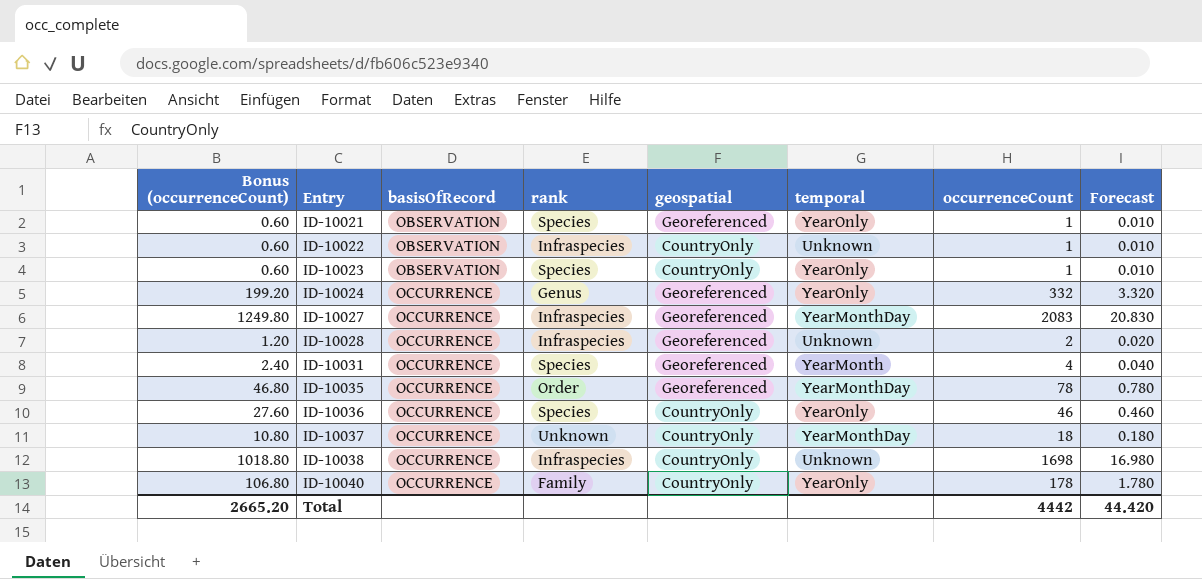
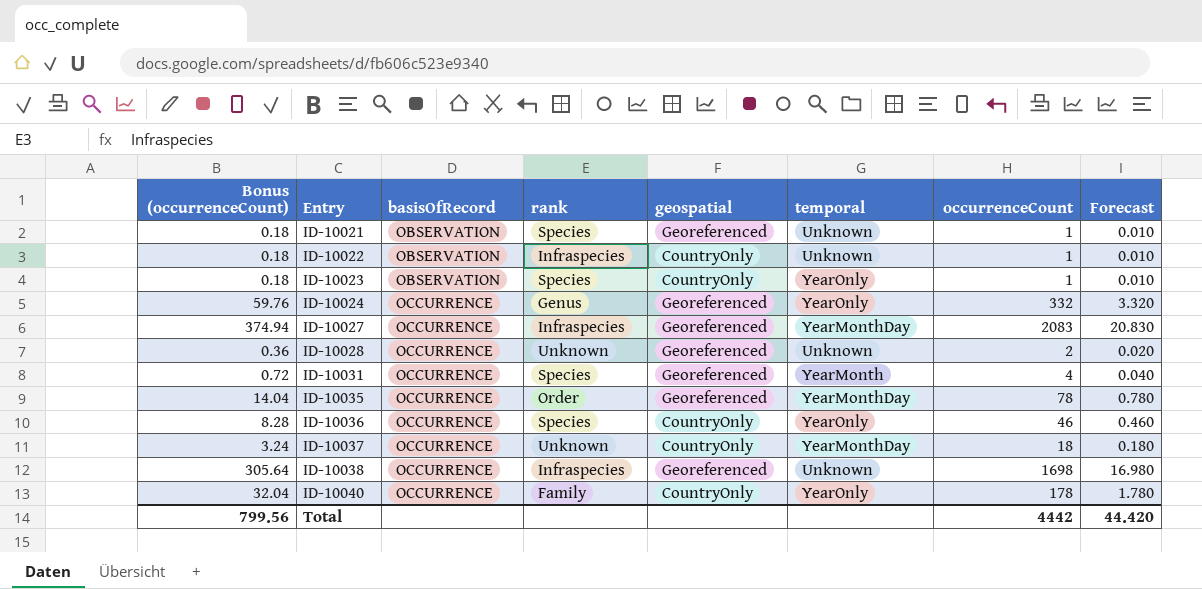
column Bonus (occurrenceCount) | formula: [occurrenceCount] * 0.6 -> [occurrenceCount] * 0.18
ID-10021 | temporal: YearOnly -> Unknown
ID-10028 | rank: Infraspecies -> Unknown
ID-10038 | geospatial: CountryOnly -> Georeferenced
Total | Bonus (occurrenceCount): 2665.20 -> 799.56

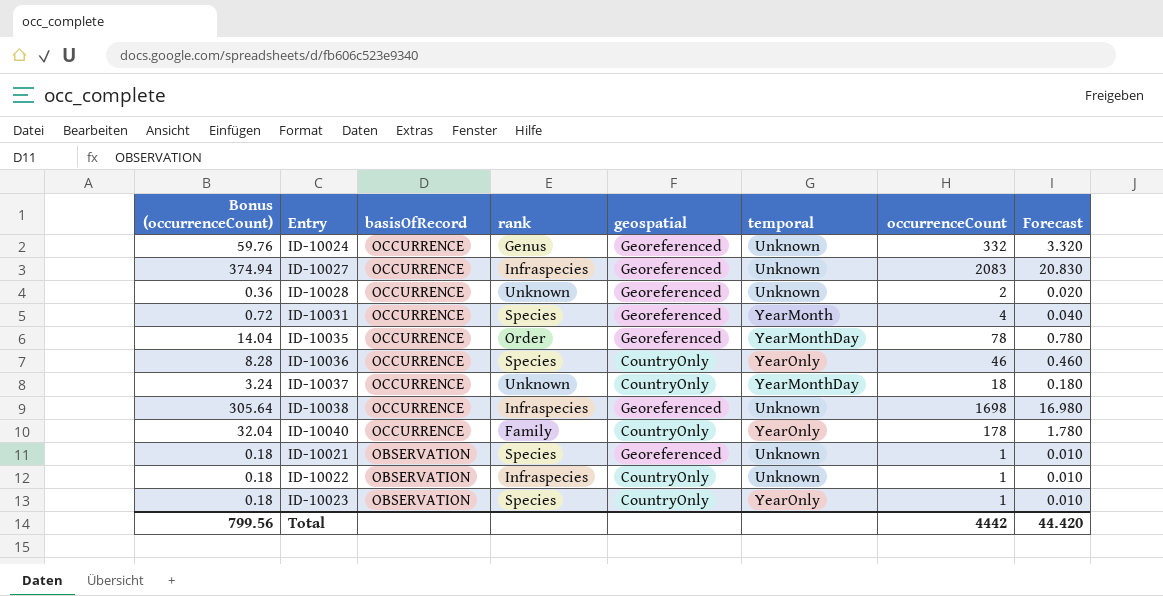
row order: Entry ascending -> basisOfRecord descending
ID-10024 | temporal: YearOnly -> Unknown
ID-10027 | temporal: YearMonthDay -> Unknown

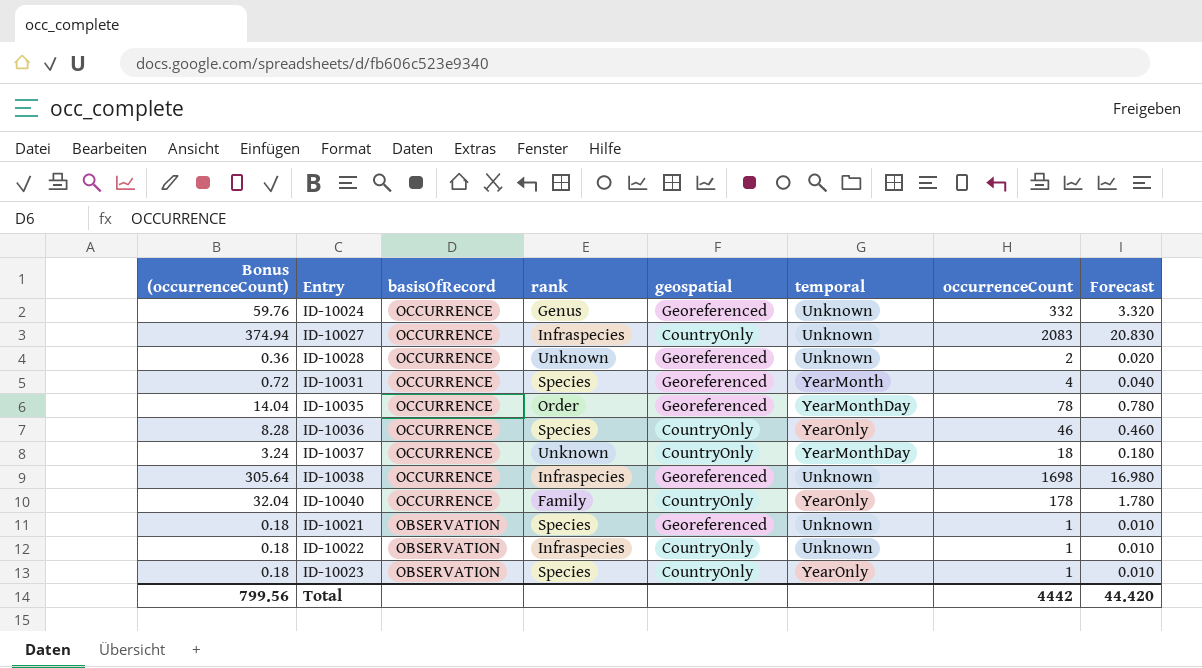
ID-10027 | geospatial: Georeferenced -> CountryOnly

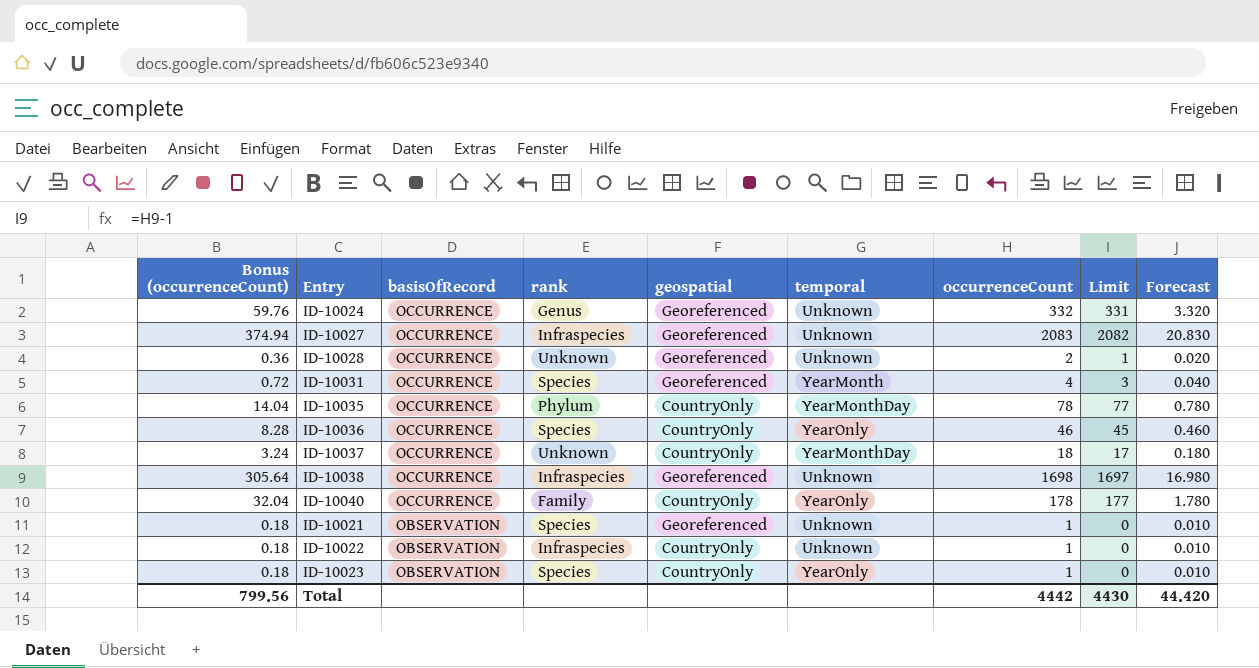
column Limit | formula: none -> [occurrenceCount] - 1
ID-10027 | geospatial: CountryOnly -> Georeferenced
ID-10035 | rank: Order -> Phylum
ID-10035 | geospatial: Georeferenced -> CountryOnly

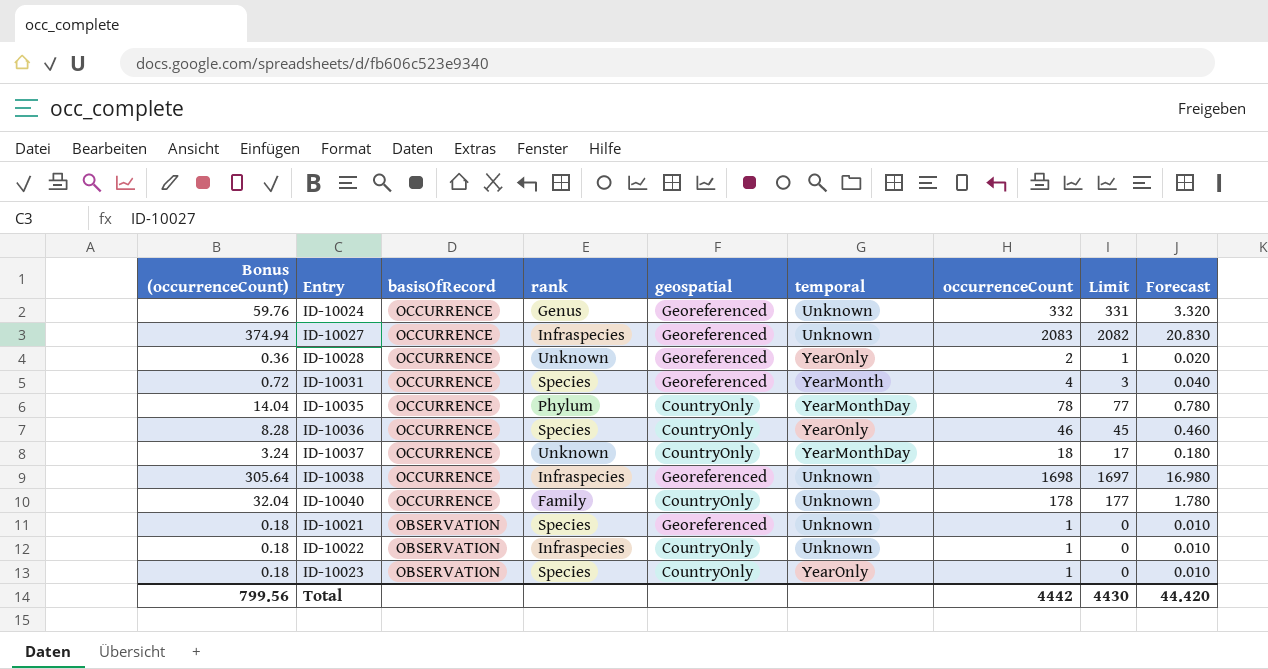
ID-10028 | temporal: Unknown -> YearOnly
ID-10040 | temporal: YearOnly -> Unknown

